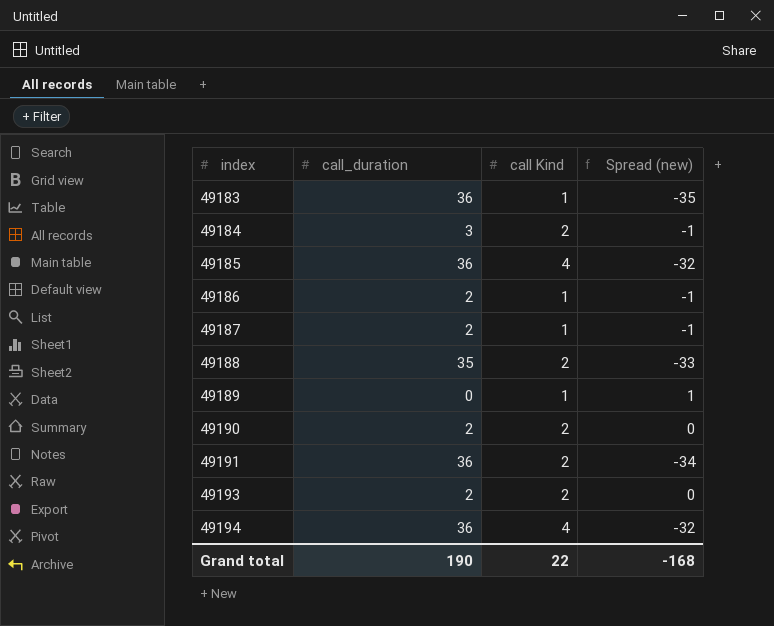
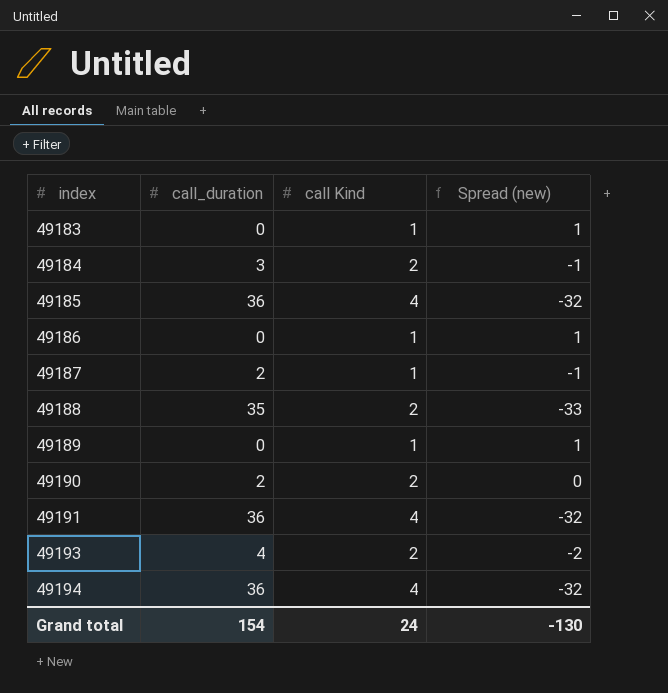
49183 | call_duration: 36 -> 0
49183 | Spread (new): -35 -> 1
49186 | call_duration: 2 -> 0
49186 | Spread (new): -1 -> 1
49191 | call Kind: 2 -> 4
49191 | Spread (new): -34 -> -32
49193 | call_duration: 2 -> 4
49193 | Spread (new): 0 -> -2
Grand total | call_duration: 190 -> 154
Grand total | call Kind: 22 -> 24
Grand total | Spread (new): -168 -> -130

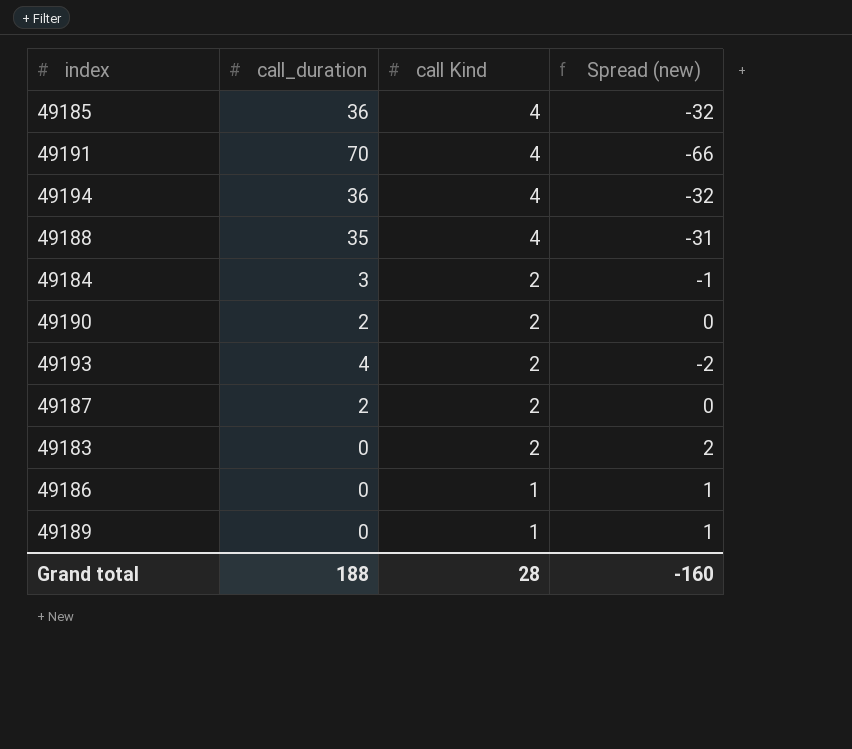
row order: index ascending -> call Kind descending
49191 | call_duration: 36 -> 70
49191 | Spread (new): -32 -> -66
49188 | call Kind: 2 -> 4
49188 | Spread (new): -33 -> -31
49187 | call Kind: 1 -> 2
49187 | Spread (new): -1 -> 0
49183 | call Kind: 1 -> 2
49183 | Spread (new): 1 -> 2
Grand total | call_duration: 154 -> 188
Grand total | call Kind: 24 -> 28
Grand total | Spread (new): -130 -> -160

